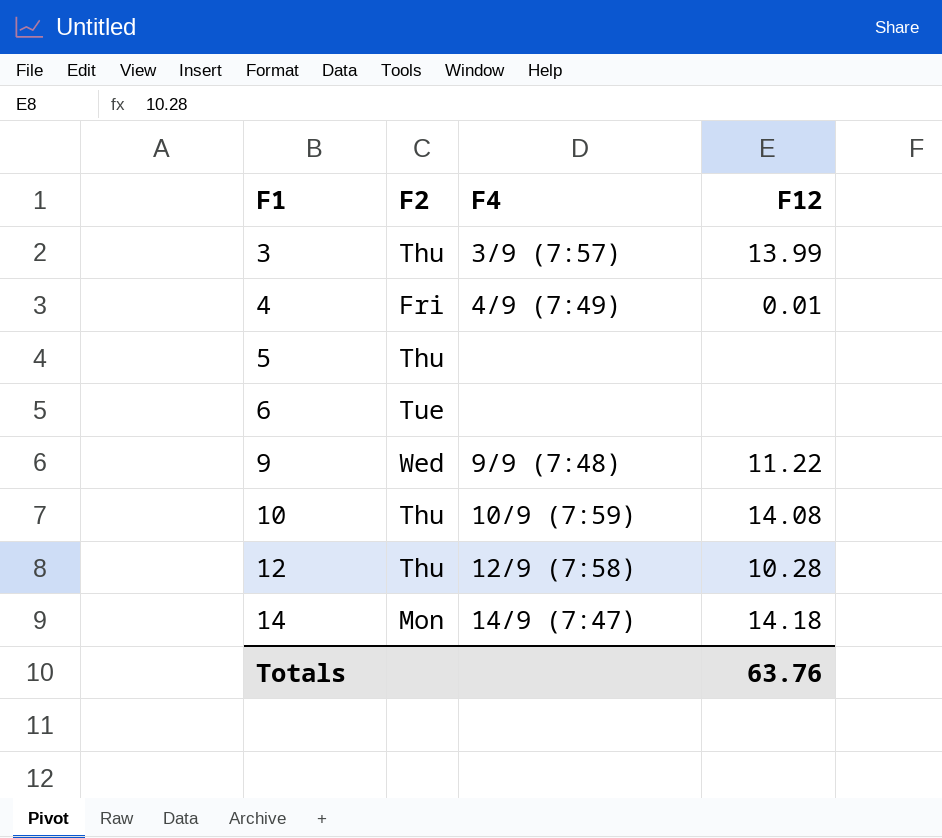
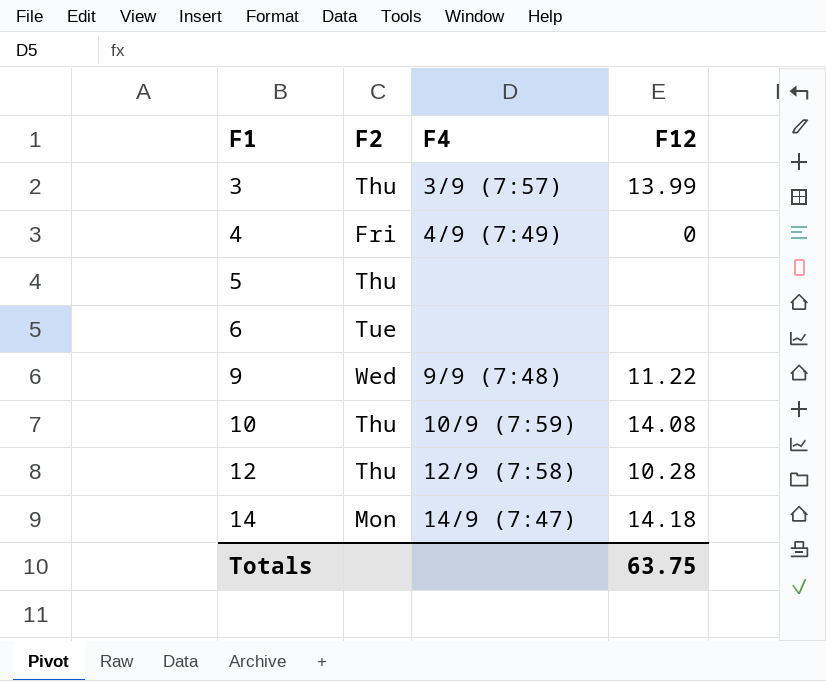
4 | F12: 0.01 -> 0
Totals | F12: 63.76 -> 63.75

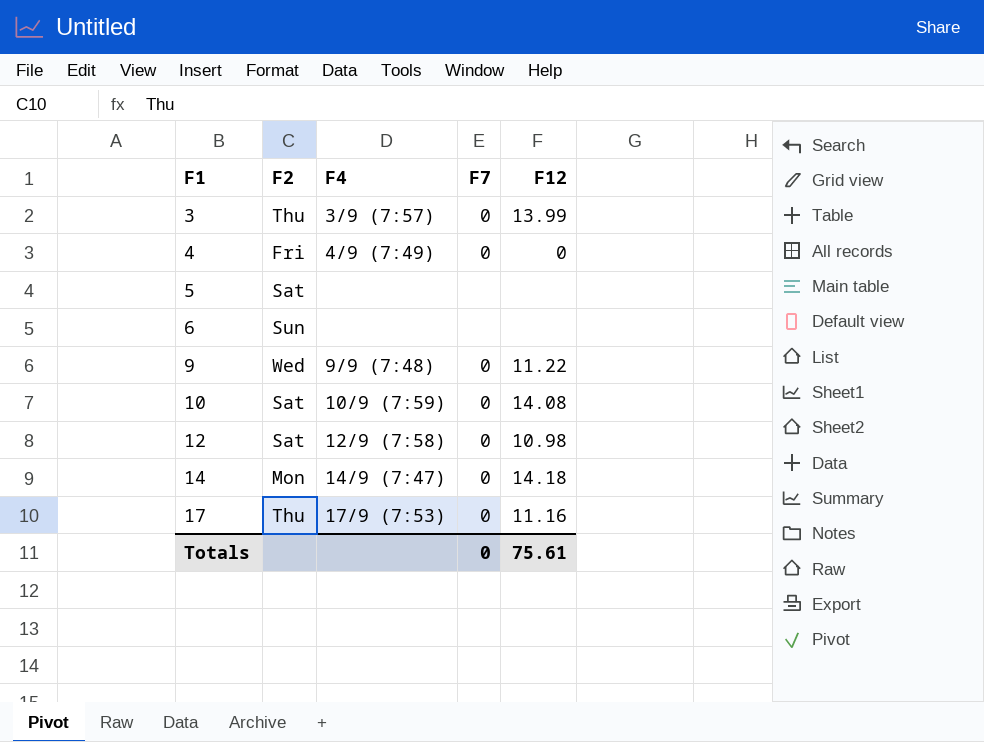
column F7 | position: none -> 4
5 | F2: Thu -> Sat
6 | F2: Tue -> Sun
10 | F2: Thu -> Sat
12 | F2: Thu -> Sat
12 | F12: 10.28 -> 10.98
row 17: none -> Thu | 17/9 (7:53) | 0 | 11.16
Totals | F12: 63.75 -> 75.61

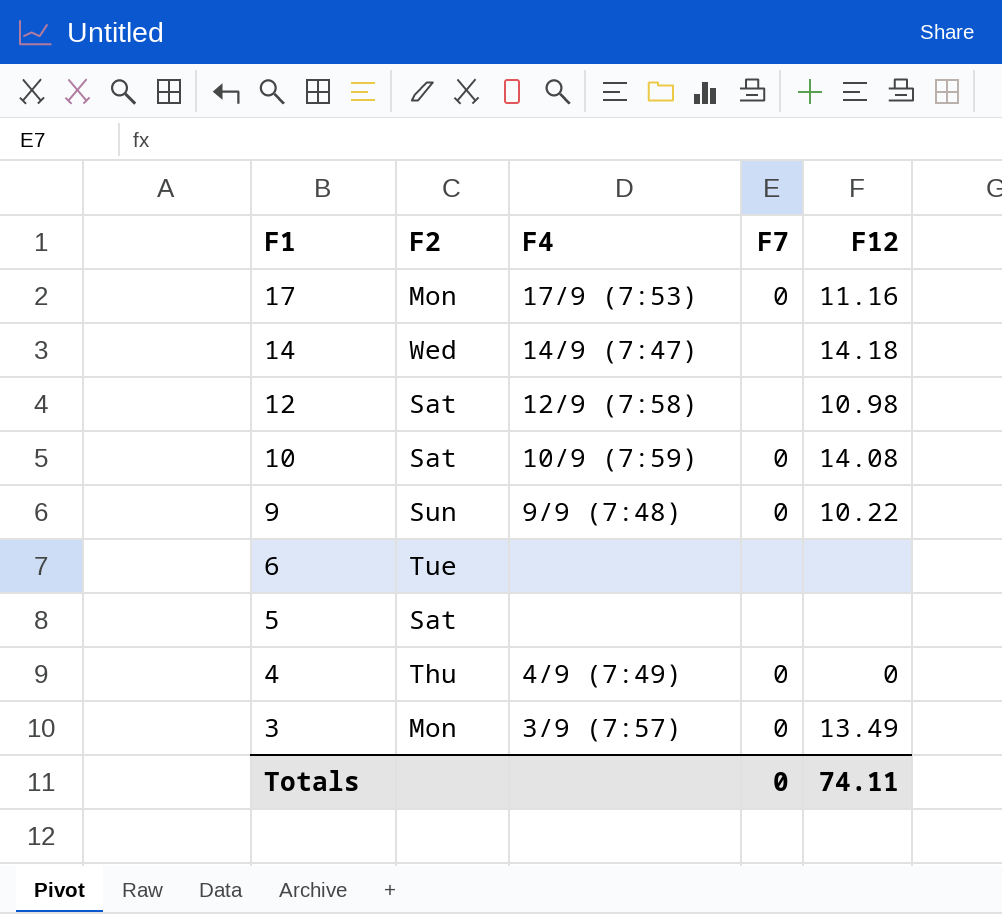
row order: F1 ascending -> F1 descending
17 | F2: Thu -> Mon
14 | F2: Mon -> Wed
14 | F7: 0 -> none
12 | F7: 0 -> none
9 | F2: Wed -> Sun
9 | F12: 11.22 -> 10.22
6 | F2: Sun -> Tue
4 | F2: Fri -> Thu
3 | F2: Thu -> Mon
3 | F12: 13.99 -> 13.49
Totals | F12: 75.61 -> 74.11

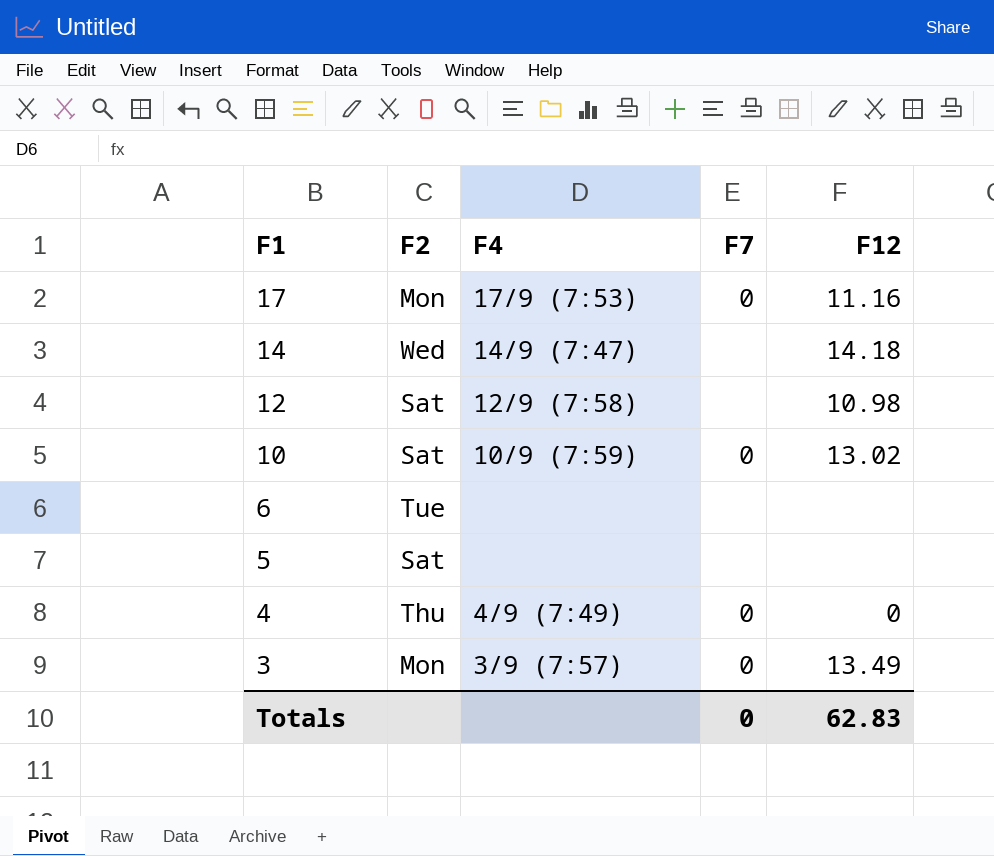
row 9: Sun | 9/9 (7:48) | 0 | 10.22 -> none
10 | F12: 14.08 -> 13.02
Totals | F12: 74.11 -> 62.83

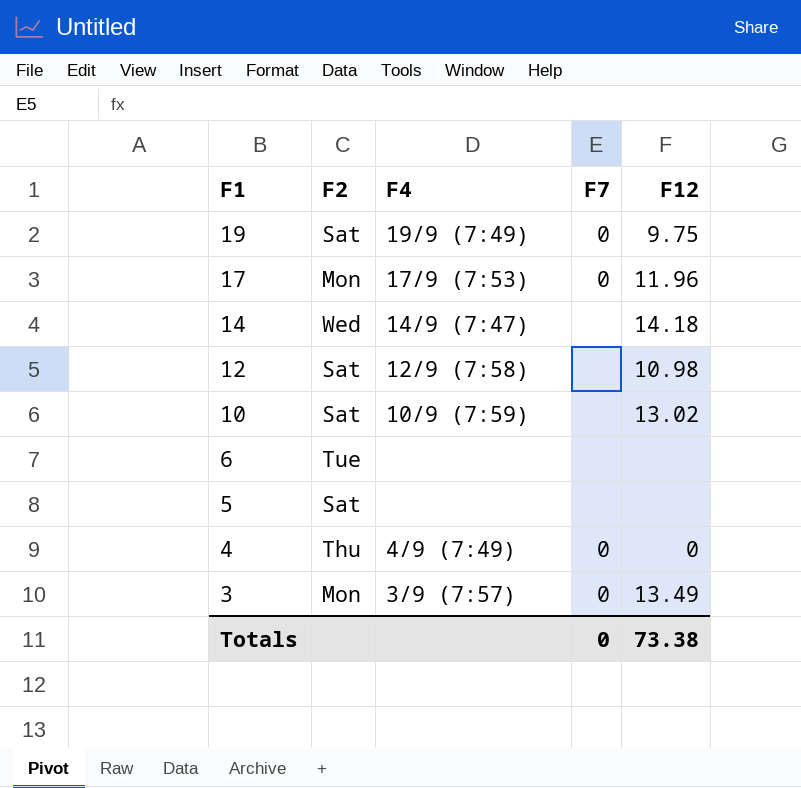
row 19: none -> Sat | 19/9 (7:49) | 0 | 9.75
17 | F12: 11.16 -> 11.96
10 | F7: 0 -> none
Totals | F12: 62.83 -> 73.38

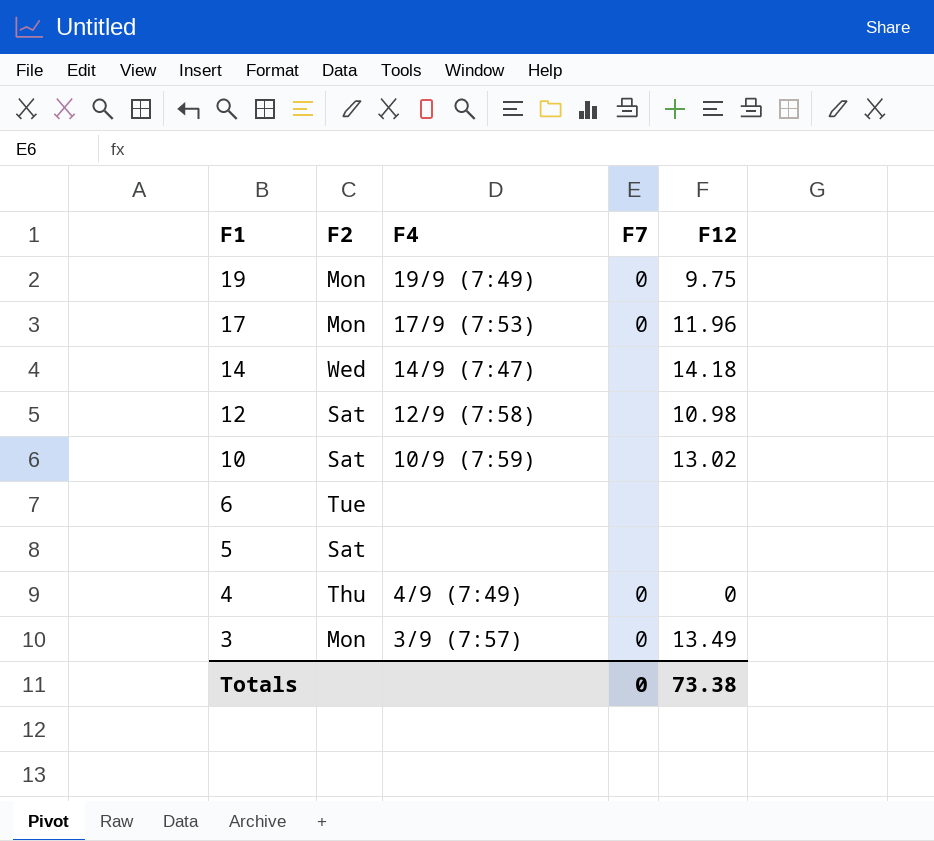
19 | F2: Sat -> Mon

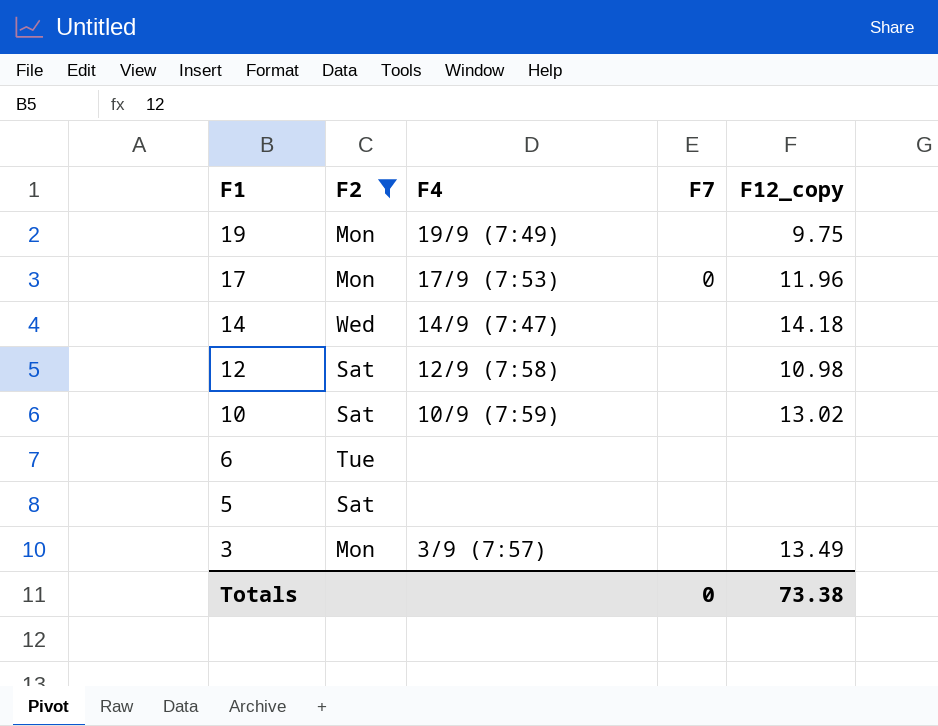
filter: none -> F2 != Thu
column name: F12 -> F12_copy
19 | F7: 0 -> none
3 | F7: 0 -> none

